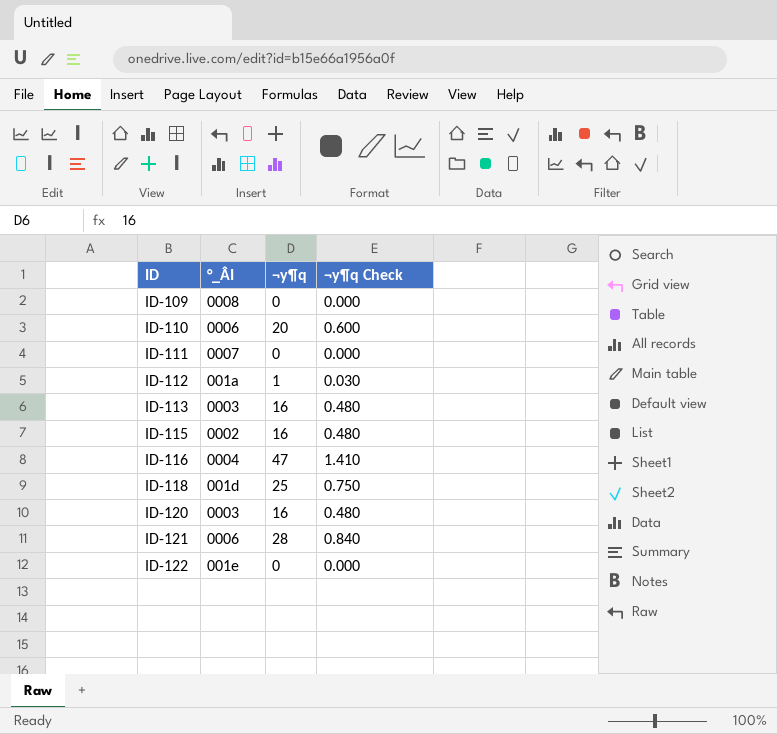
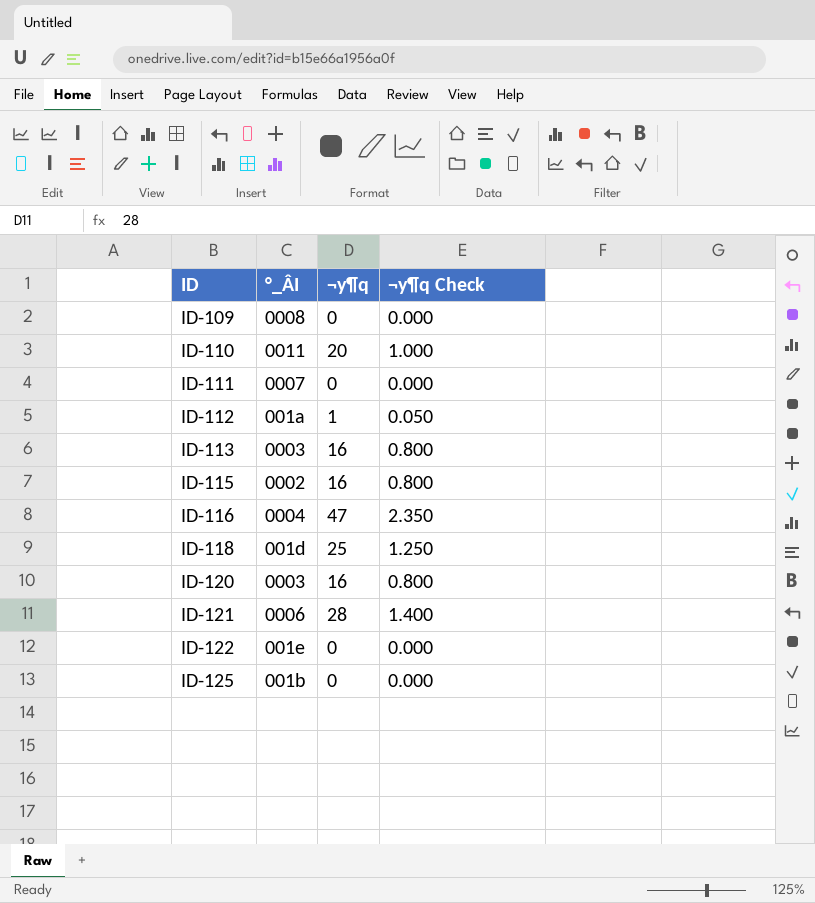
column ¬y¶q Check | formula: [¬y¶q] * 0.03 -> [¬y¶q] * 0.05
ID-110 | °_ÂI: 0006 -> 0011
row ID-125: none -> 001b | 0 | 0.000

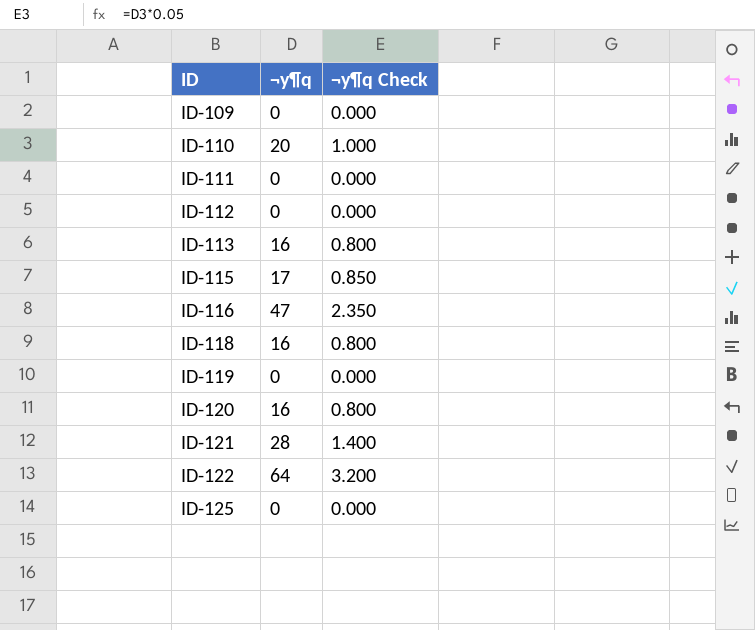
column °_ÂI | position: 2 -> none
ID-112 | ¬y¶q: 1 -> 0
ID-112 | ¬y¶q Check: 0.050 -> 0.000
ID-115 | ¬y¶q: 16 -> 17
ID-115 | ¬y¶q Check: 0.800 -> 0.850
ID-118 | ¬y¶q: 25 -> 16
ID-118 | ¬y¶q Check: 1.250 -> 0.800
row ID-119: none -> 0 | 0.000
ID-122 | ¬y¶q: 0 -> 64
ID-122 | ¬y¶q Check: 0.000 -> 3.200

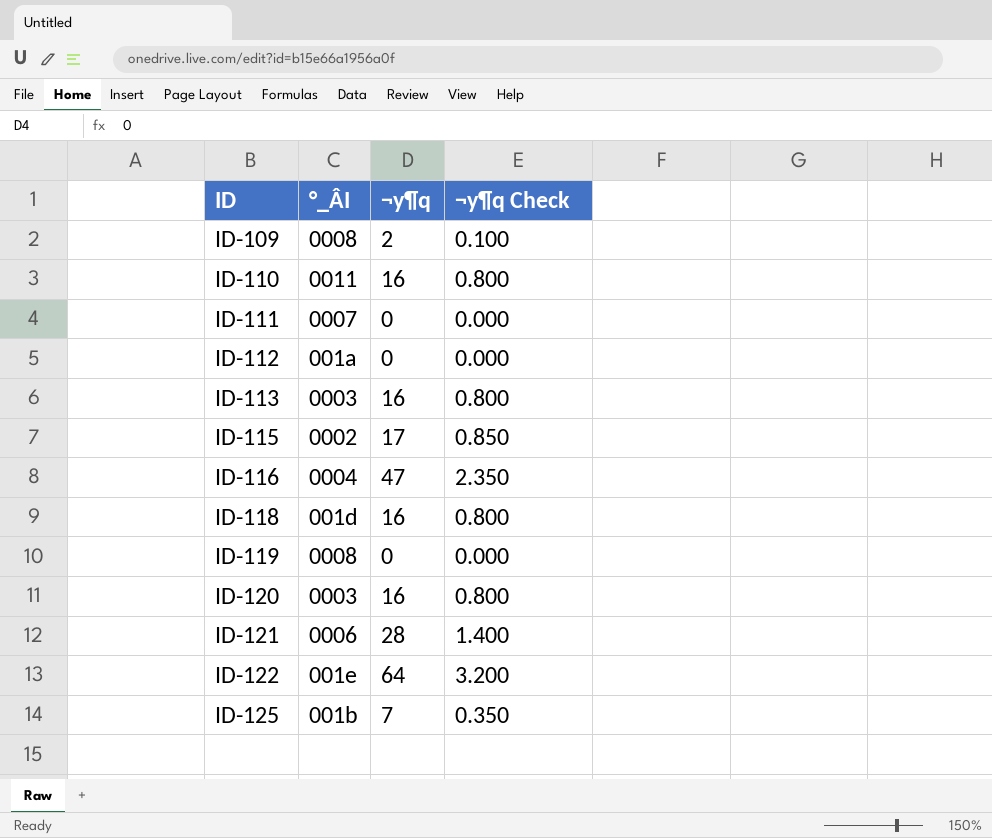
column °_ÂI | position: none -> 2
ID-109 | ¬y¶q: 0 -> 2
ID-109 | ¬y¶q Check: 0.000 -> 0.100
ID-110 | ¬y¶q: 20 -> 16
ID-110 | ¬y¶q Check: 1.000 -> 0.800
ID-125 | ¬y¶q: 0 -> 7
ID-125 | ¬y¶q Check: 0.000 -> 0.350

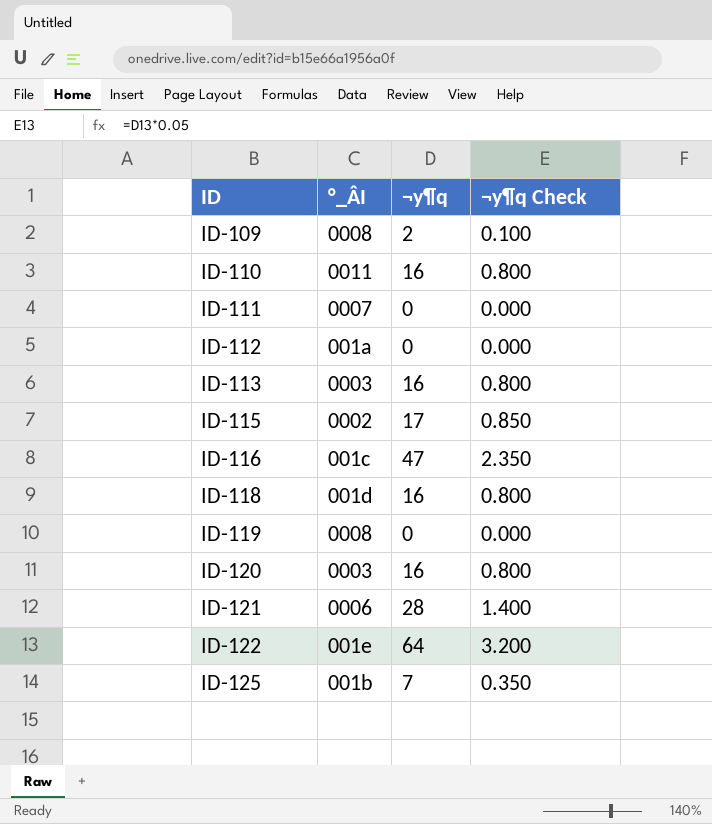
ID-116 | °_ÂI: 0004 -> 001c

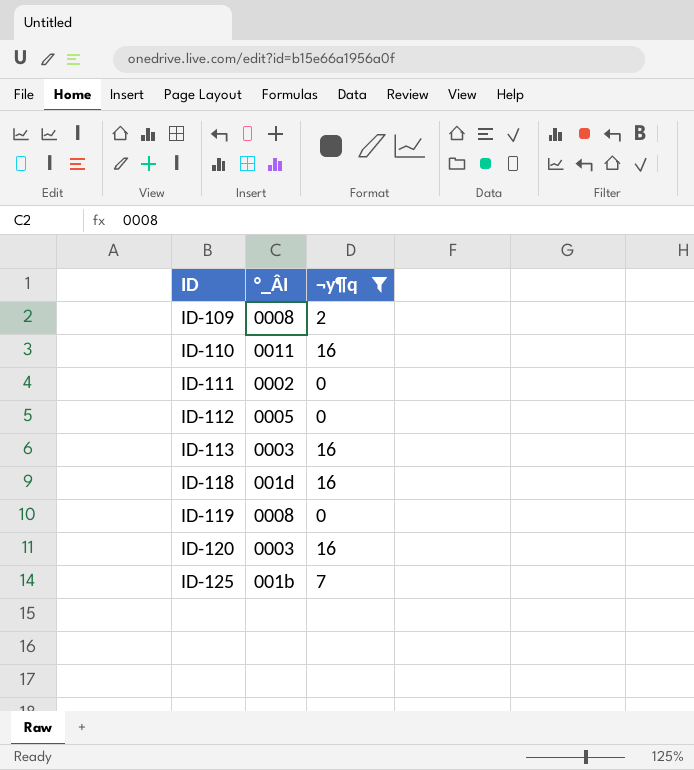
filter: none -> ¬y¶q <= 16
column ¬y¶q Check | formula: [¬y¶q] * 0.05 -> none
ID-111 | °_ÂI: 0007 -> 0002
ID-112 | °_ÂI: 001a -> 0005

